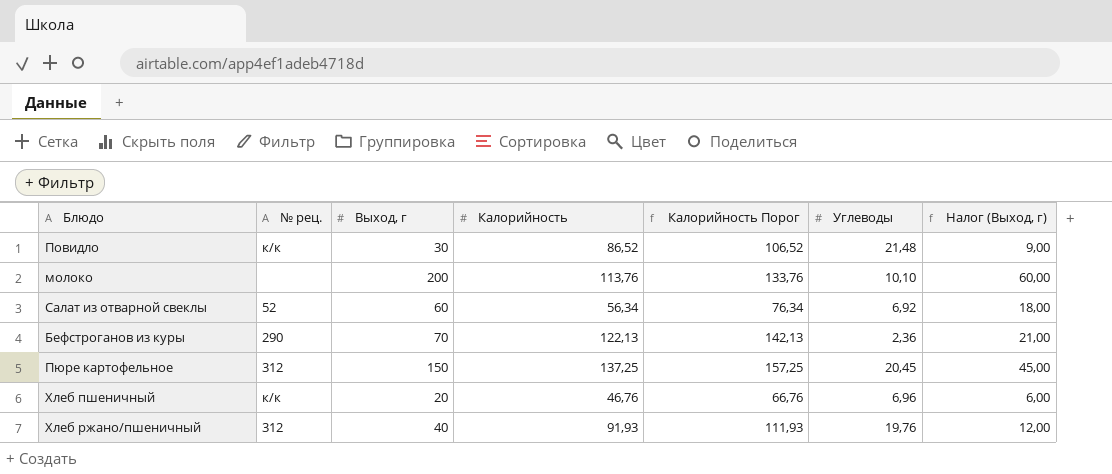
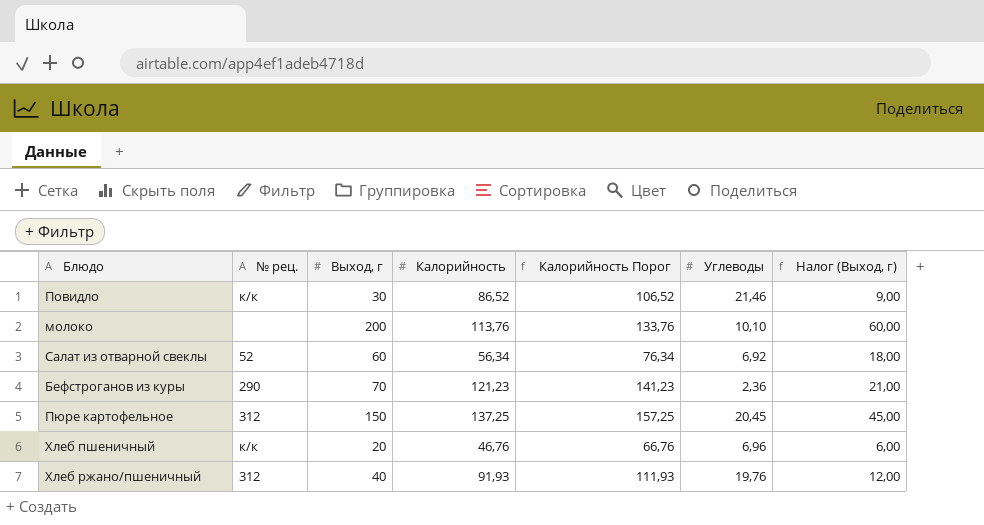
Повидло | Углеводы: 21,48 -> 21,46
Бефстроганов из куры | Калорийность: 122,13 -> 121,23
Бефстроганов из куры | Калорийность Порог: 142,13 -> 141,23

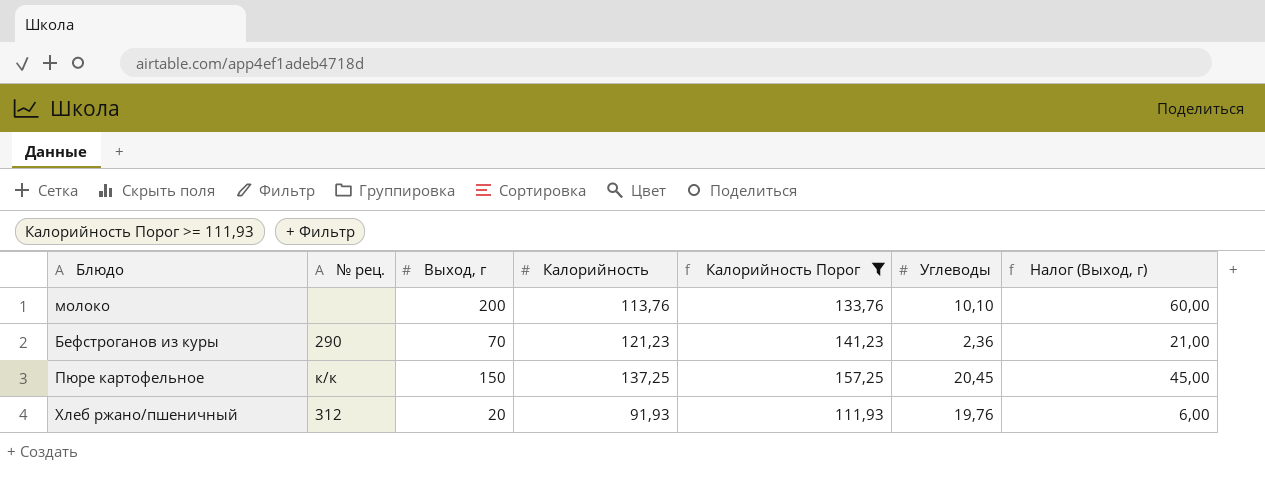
filter: none -> Калорийность Порог >= 111,93
Пюре картофельное | № рец.: 312 -> к/к
Хлеб ржано/пшеничный | Выход, г: 40 -> 20
Хлеб ржано/пшеничный | Налог (Выход, г): 12,00 -> 6,00

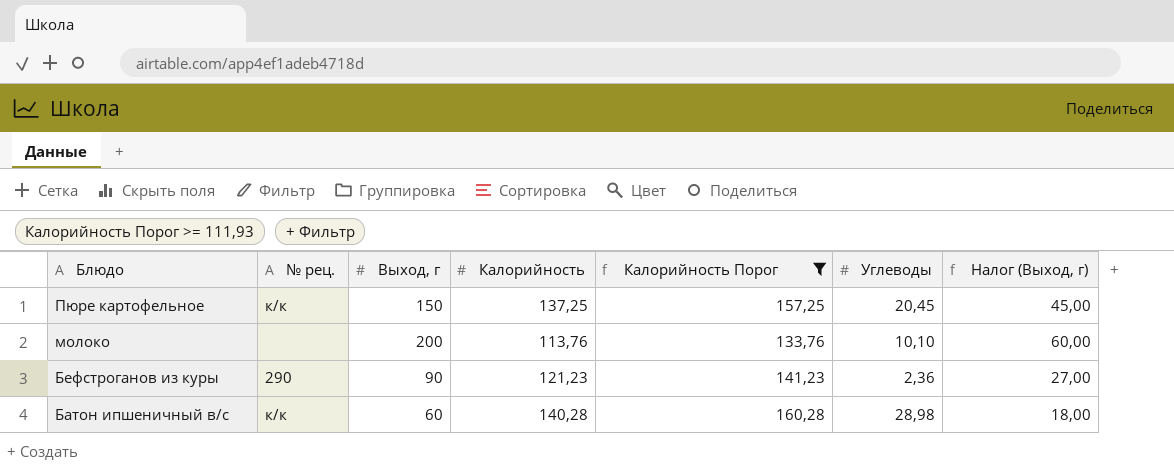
row order: none -> Блюдо descending
row Хлеб ржано/пшеничный: 312 | 20 | 91,93 | 111,93 | 19,76 | 6,00 -> none
Бефстроганов из куры | Выход, г: 70 -> 90
Бефстроганов из куры | Налог (Выход, г): 21,00 -> 27,00
row Батон ипшеничный в/с: none -> к/к | 60 | 140,28 | 160,28 | 28,98 | 18,00

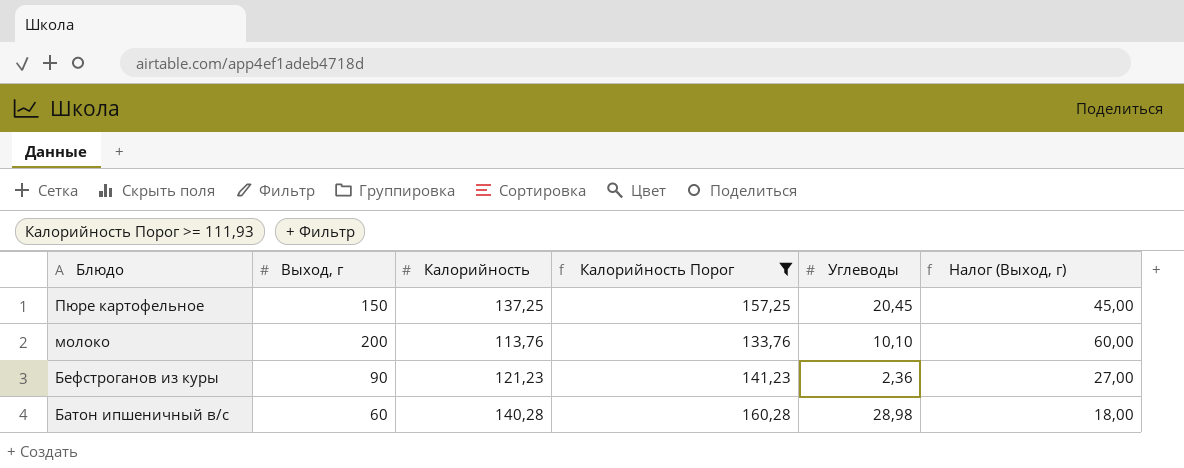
column № рец. | position: 2 -> none

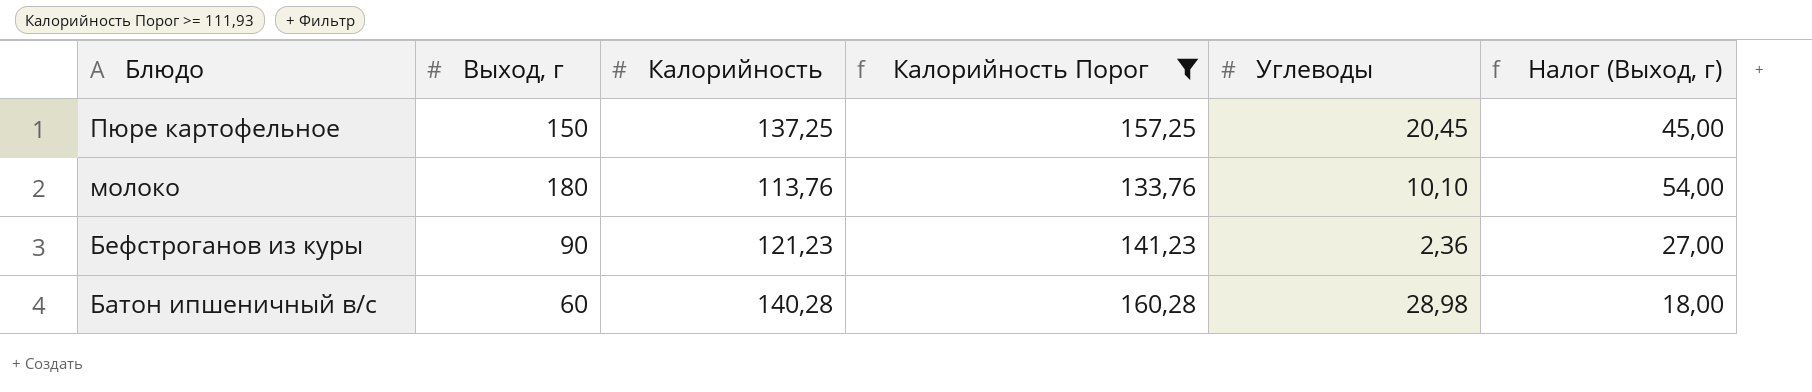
молоко | Выход, г: 200 -> 180
молоко | Налог (Выход, г): 60,00 -> 54,00

